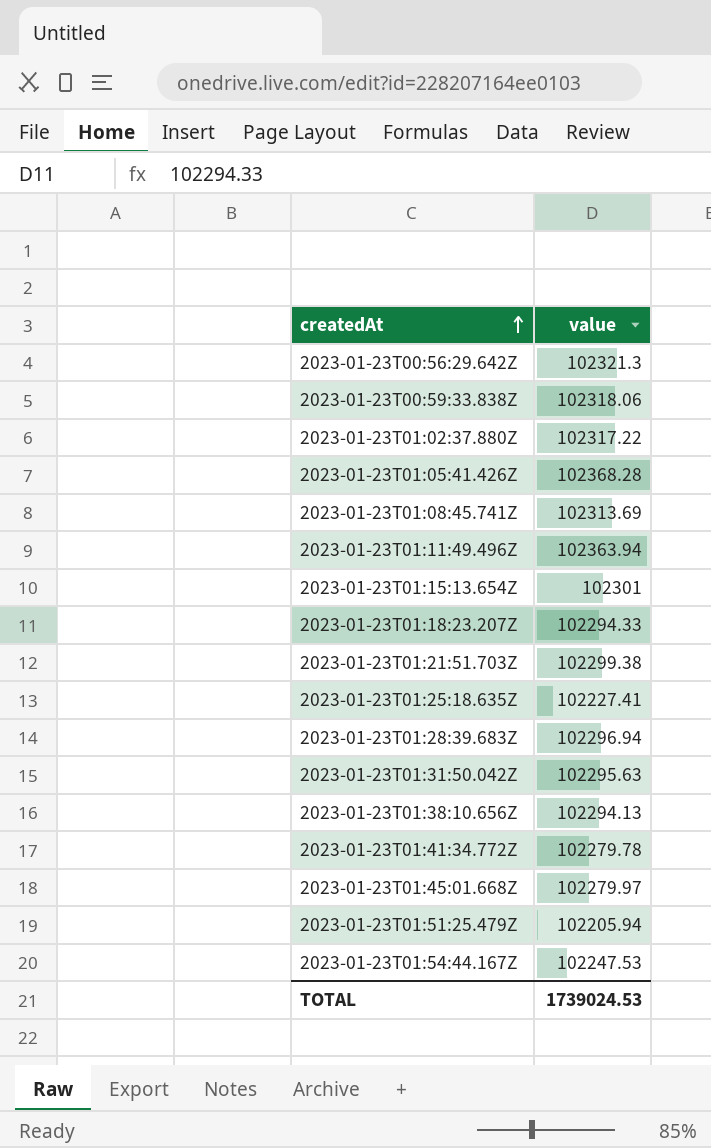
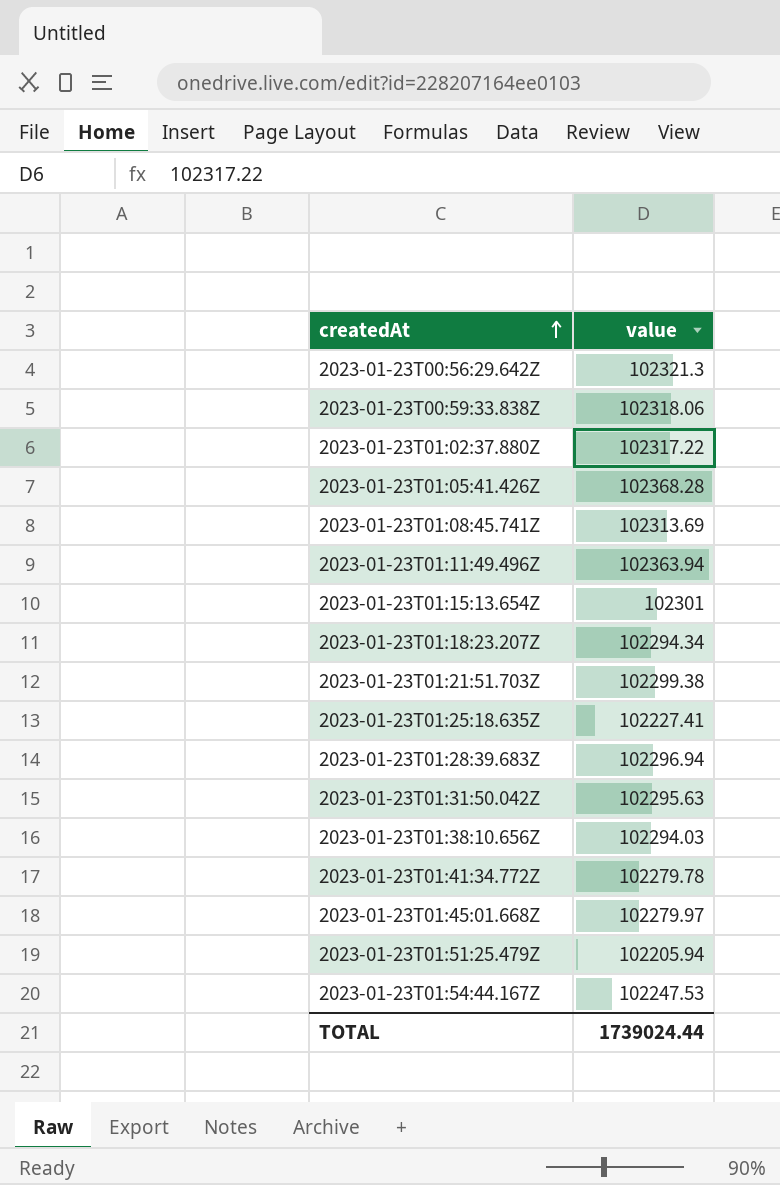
2023-01-23T01:18:23.207Z | value: 102294.33 -> 102294.34
2023-01-23T01:38:10.656Z | value: 102294.13 -> 102294.03
TOTAL | value: 1739024.53 -> 1739024.44

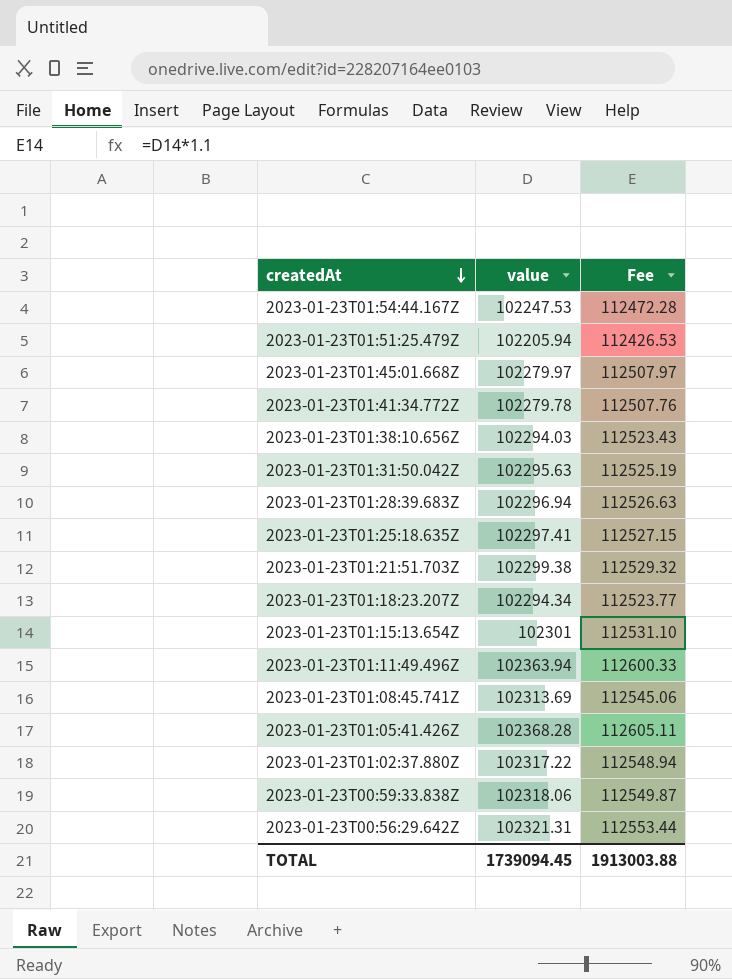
row order: createdAt ascending -> createdAt descending
column Fee | formula: none -> [value] * 1.1
2023-01-23T01:25:18.635Z | value: 102227.41 -> 102297.41
2023-01-23T00:56:29.642Z | value: 102321.3 -> 102321.31
TOTAL | value: 1739024.44 -> 1739094.45

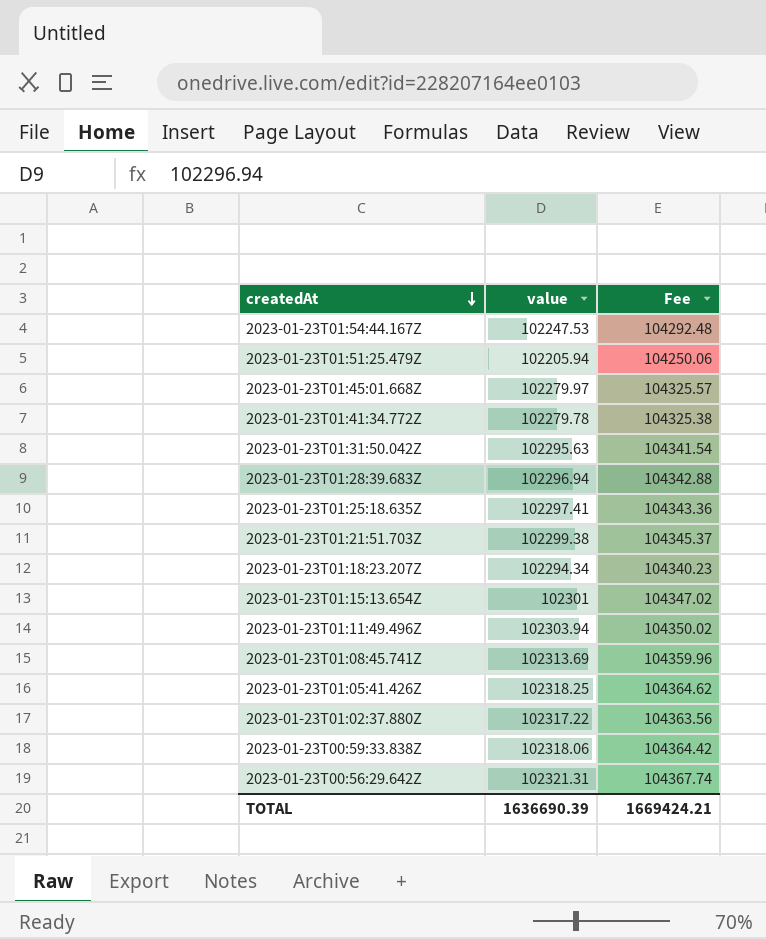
column Fee | formula: [value] * 1.1 -> [value] * 1.02
row 2023-01-23T01:38:10.656Z: 102294.03 | 112523.43 -> none
2023-01-23T01:11:49.496Z | value: 102363.94 -> 102303.94
2023-01-23T01:05:41.426Z | value: 102368.28 -> 102318.25
TOTAL | value: 1739094.45 -> 1636690.39
TOTAL | Fee: 1913003.88 -> 1669424.21

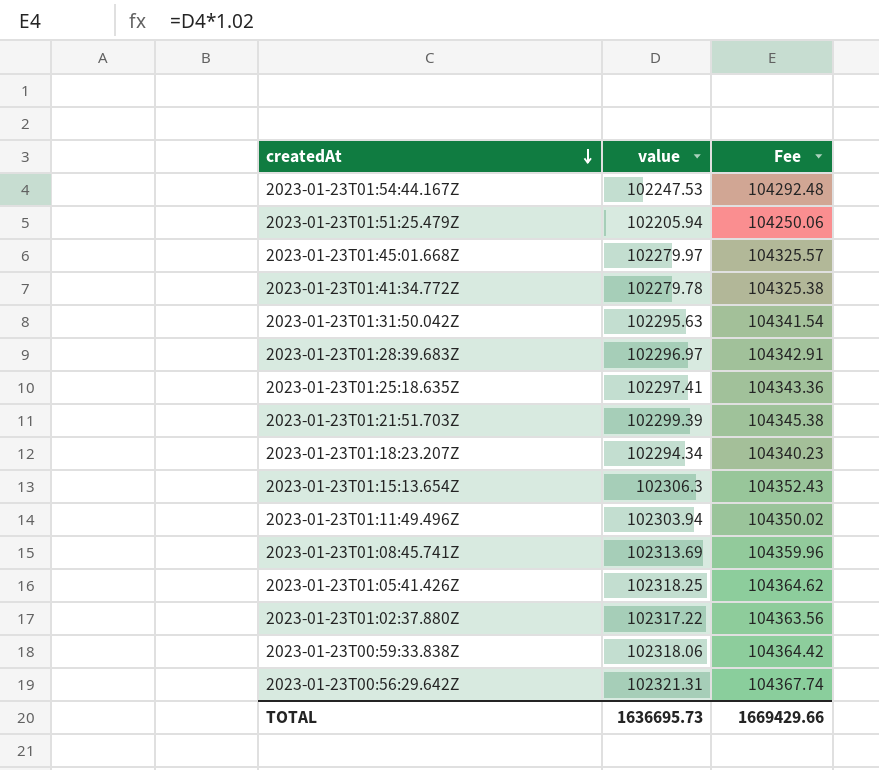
2023-01-23T01:28:39.683Z | value: 102296.94 -> 102296.97
2023-01-23T01:28:39.683Z | Fee: 104342.88 -> 104342.91
2023-01-23T01:21:51.703Z | value: 102299.38 -> 102299.39
2023-01-23T01:21:51.703Z | Fee: 104345.37 -> 104345.38
2023-01-23T01:15:13.654Z | value: 102301 -> 102306.3
2023-01-23T01:15:13.654Z | Fee: 104347.02 -> 104352.43
TOTAL | value: 1636690.39 -> 1636695.73
TOTAL | Fee: 1669424.21 -> 1669429.66

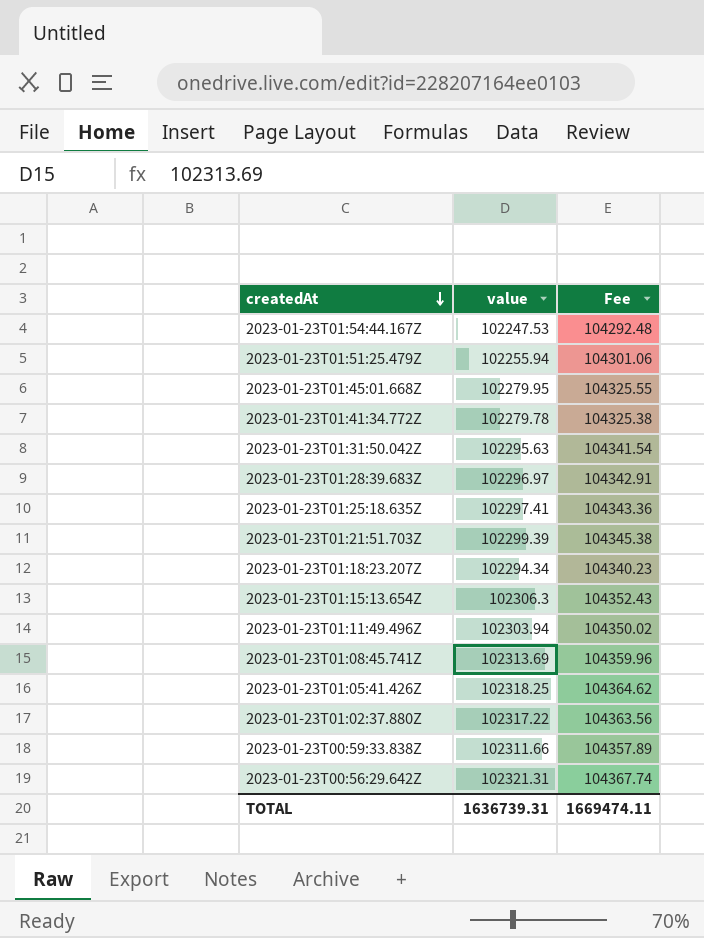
2023-01-23T01:51:25.479Z | value: 102205.94 -> 102255.94
2023-01-23T01:51:25.479Z | Fee: 104250.06 -> 104301.06
2023-01-23T01:45:01.668Z | value: 102279.97 -> 102279.95
2023-01-23T01:45:01.668Z | Fee: 104325.57 -> 104325.55
2023-01-23T00:59:33.838Z | value: 102318.06 -> 102311.66
2023-01-23T00:59:33.838Z | Fee: 104364.42 -> 104357.89
TOTAL | value: 1636695.73 -> 1636739.31
TOTAL | Fee: 1669429.66 -> 1669474.11

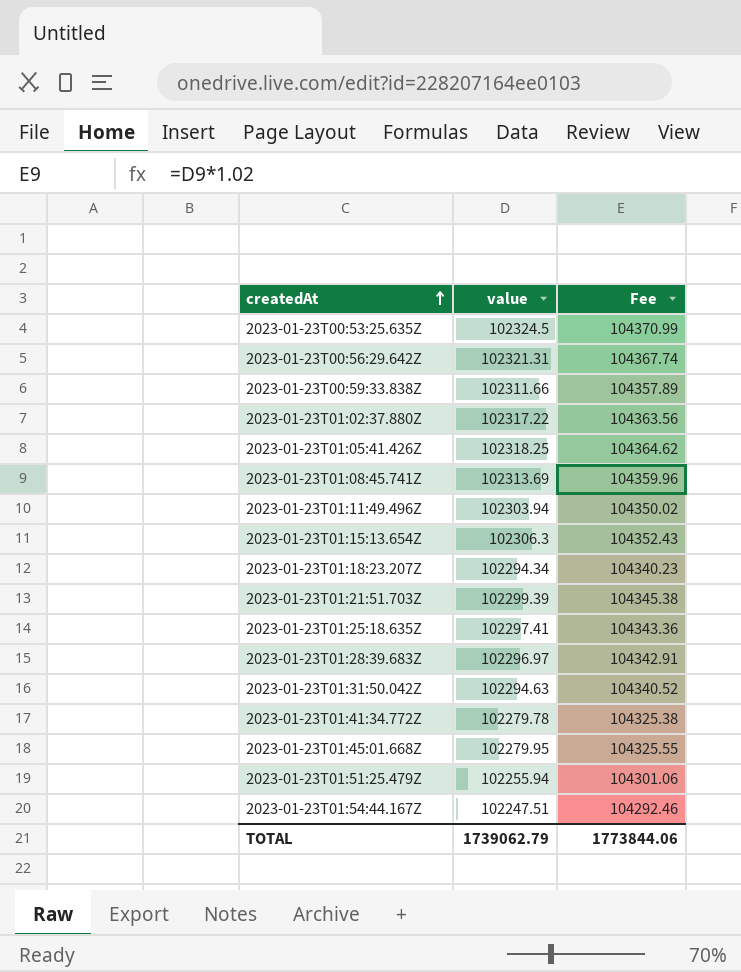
row order: createdAt descending -> createdAt ascending
row 2023-01-23T00:53:25.635Z: none -> 102324.5 | 104370.99
2023-01-23T01:31:50.042Z | value: 102295.63 -> 102294.63
2023-01-23T01:31:50.042Z | Fee: 104341.54 -> 104340.52
2023-01-23T01:54:44.167Z | value: 102247.53 -> 102247.51
2023-01-23T01:54:44.167Z | Fee: 104292.48 -> 104292.46
TOTAL | value: 1636739.31 -> 1739062.79
TOTAL | Fee: 1669474.11 -> 1773844.06

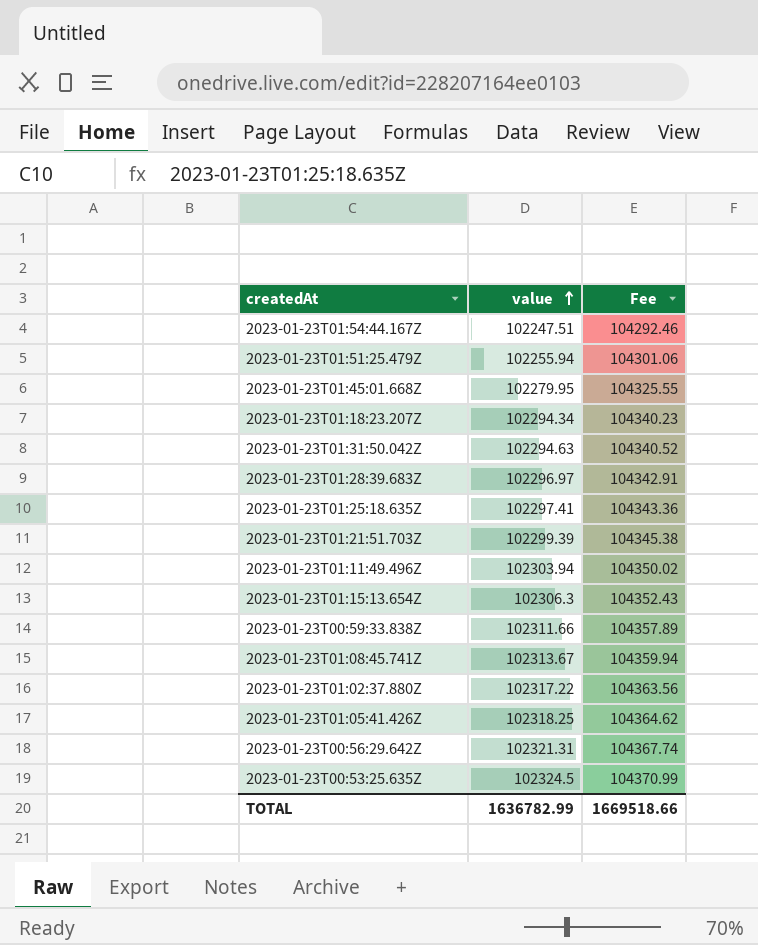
row order: createdAt ascending -> value ascending
row 2023-01-23T01:41:34.772Z: 102279.78 | 104325.38 -> none
2023-01-23T01:08:45.741Z | value: 102313.69 -> 102313.67
2023-01-23T01:08:45.741Z | Fee: 104359.96 -> 104359.94
TOTAL | value: 1739062.79 -> 1636782.99
TOTAL | Fee: 1773844.06 -> 1669518.66

